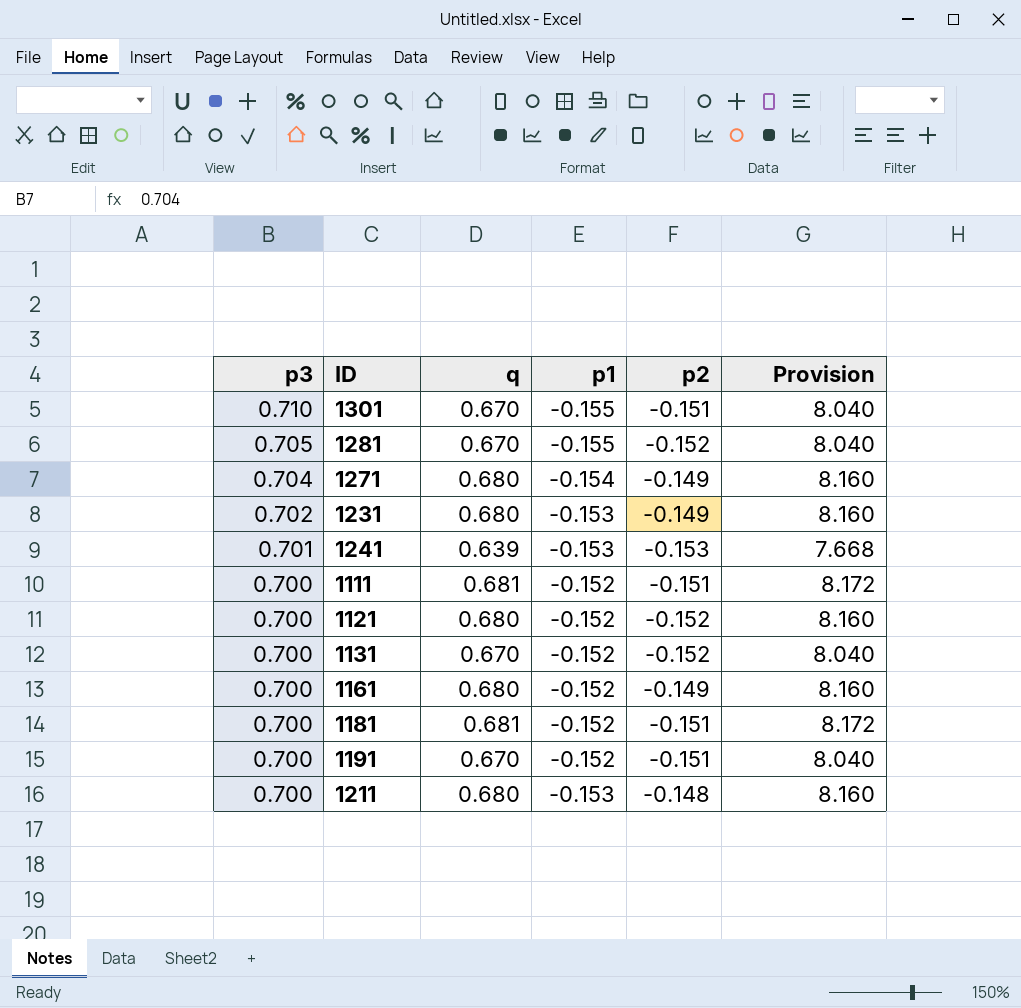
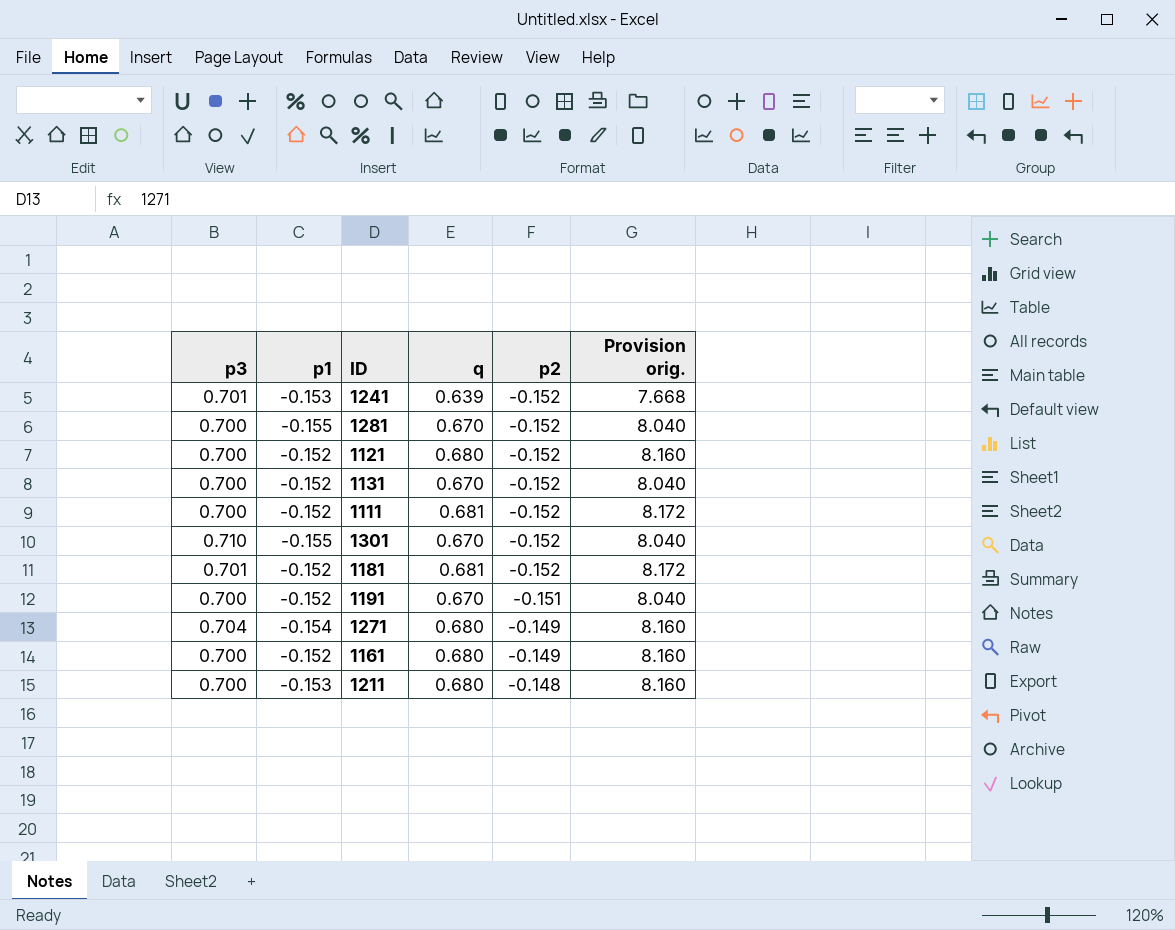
row order: p3 descending -> p2 ascending
column p1 | position: 4 -> 2
column name: Provision -> Provision orig.
row 1231: 0.702 | 0.680 | -0.153 | -0.149 | 8.160 -> none
1241 | p2: -0.153 -> -0.152
1281 | p3: 0.705 -> 0.700
1111 | p2: -0.151 -> -0.152
1301 | p2: -0.151 -> -0.152
1181 | p3: 0.700 -> 0.701
1181 | p2: -0.151 -> -0.152

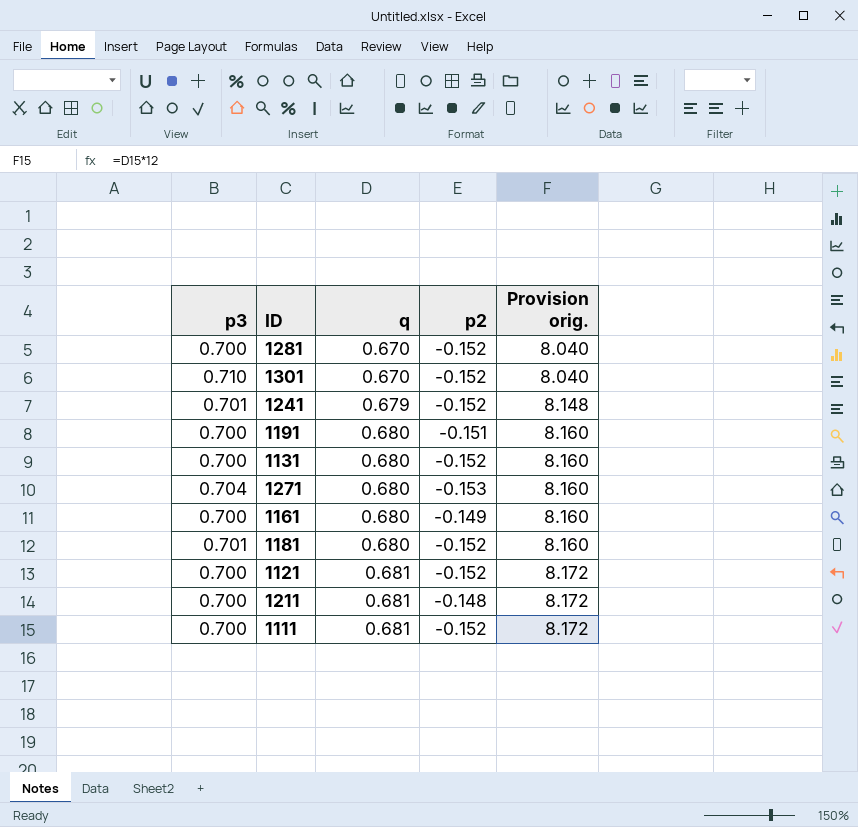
row order: p2 ascending -> q ascending
column p1 | position: 2 -> none
1241 | q: 0.639 -> 0.679
1241 | Provision orig.: 7.668 -> 8.148
1191 | q: 0.670 -> 0.680
1191 | Provision orig.: 8.040 -> 8.160
1131 | q: 0.670 -> 0.680
1131 | Provision orig.: 8.040 -> 8.160
1271 | p2: -0.149 -> -0.153
1181 | q: 0.681 -> 0.680
1181 | Provision orig.: 8.172 -> 8.160
1121 | q: 0.680 -> 0.681
1121 | Provision orig.: 8.160 -> 8.172
1211 | q: 0.680 -> 0.681
1211 | Provision orig.: 8.160 -> 8.172

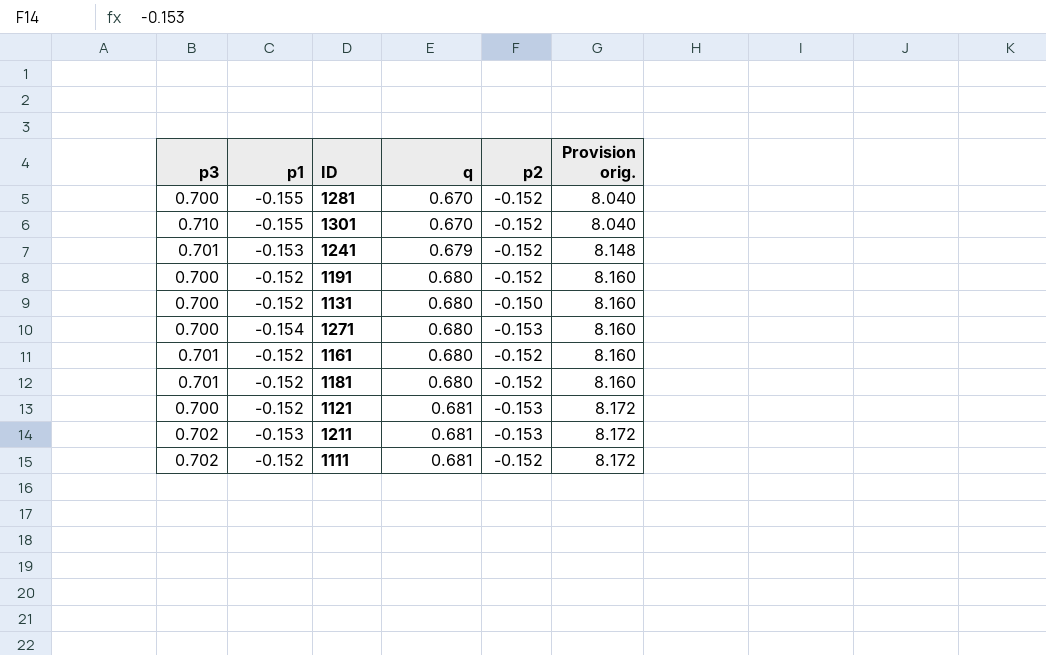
column p1 | position: none -> 2
1191 | p2: -0.151 -> -0.152
1131 | p2: -0.152 -> -0.150
1271 | p3: 0.704 -> 0.700
1161 | p3: 0.700 -> 0.701
1161 | p2: -0.149 -> -0.152
1121 | p2: -0.152 -> -0.153
1211 | p3: 0.700 -> 0.702
1211 | p2: -0.148 -> -0.153
1111 | p3: 0.700 -> 0.702

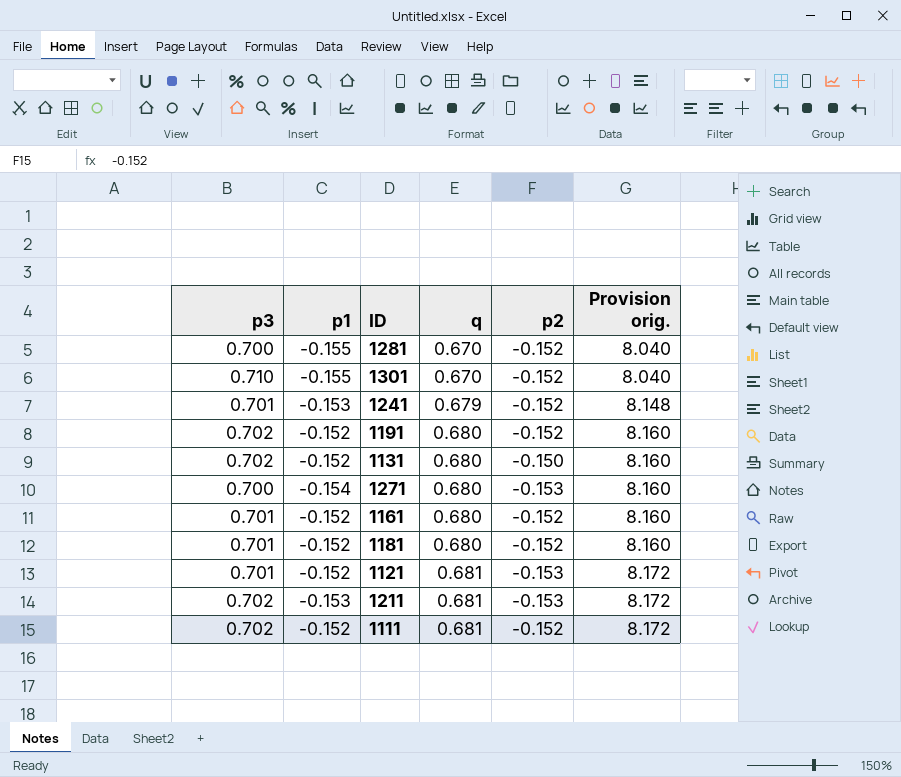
1191 | p3: 0.700 -> 0.702
1131 | p3: 0.700 -> 0.702
1121 | p3: 0.700 -> 0.701

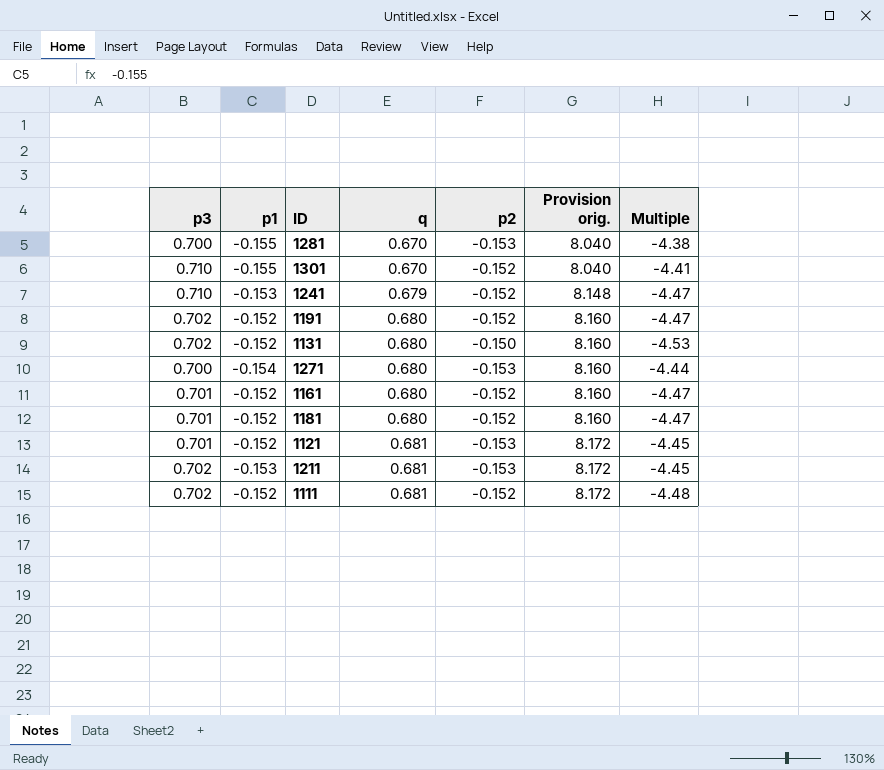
column Multiple | formula: none -> [q] / [p2]
1281 | p2: -0.152 -> -0.153
1241 | p3: 0.701 -> 0.710

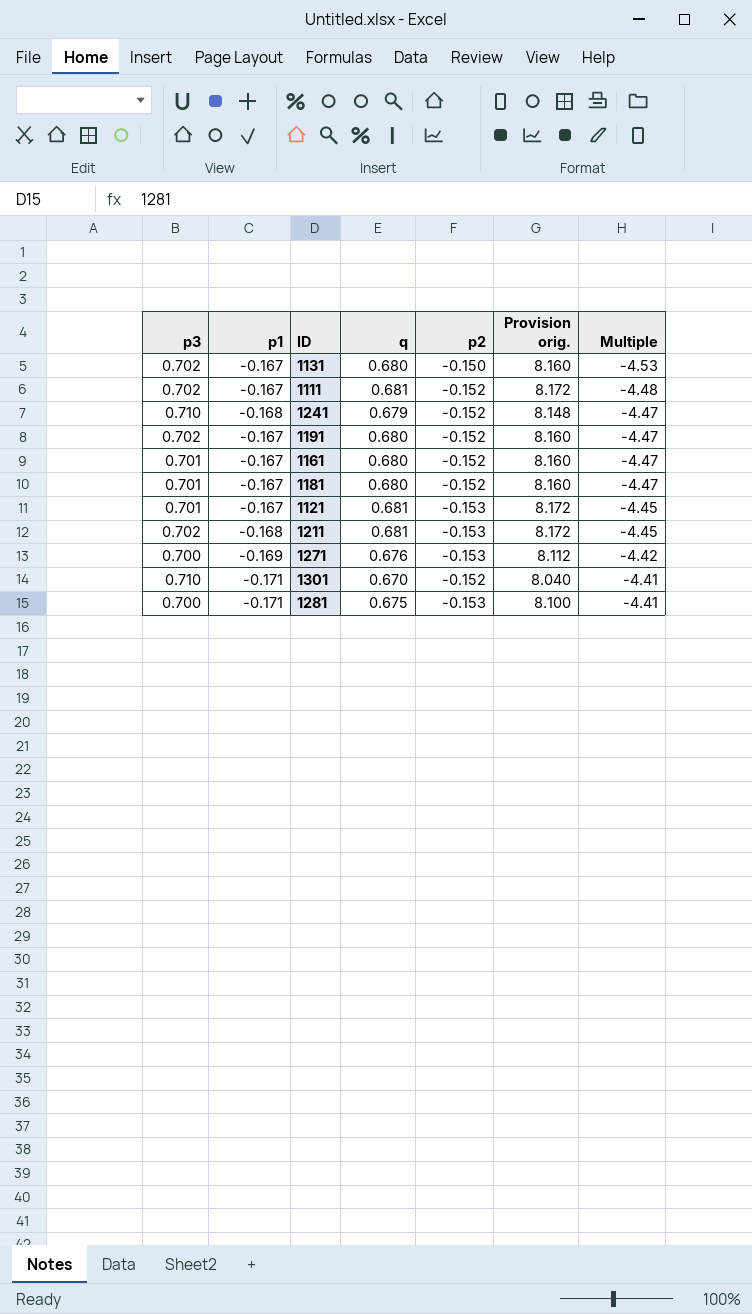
row order: q ascending -> Multiple ascending
1131 | p1: -0.152 -> -0.167
1111 | p1: -0.152 -> -0.167
1241 | p1: -0.153 -> -0.168
1191 | p1: -0.152 -> -0.167
1161 | p1: -0.152 -> -0.167
1181 | p1: -0.152 -> -0.167
1121 | p1: -0.152 -> -0.167
1211 | p1: -0.153 -> -0.168
1271 | p1: -0.154 -> -0.169
1271 | q: 0.680 -> 0.676
1271 | Provision orig.: 8.160 -> 8.112
1271 | Multiple: -4.44 -> -4.42
1301 | p1: -0.155 -> -0.171
1281 | p1: -0.155 -> -0.171
1281 | q: 0.670 -> 0.675
1281 | Provision orig.: 8.040 -> 8.100
1281 | Multiple: -4.38 -> -4.41

